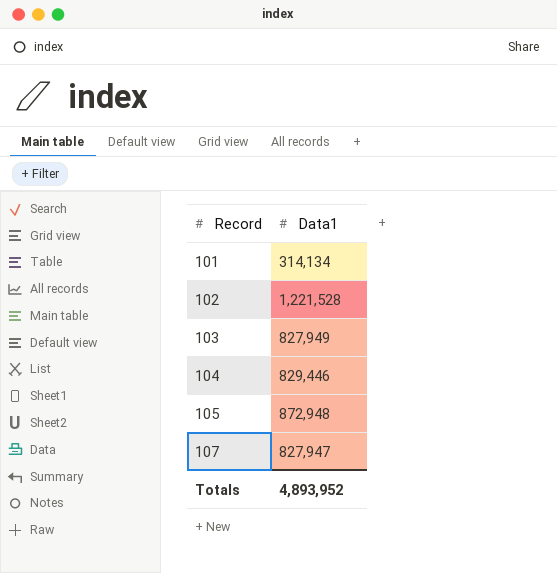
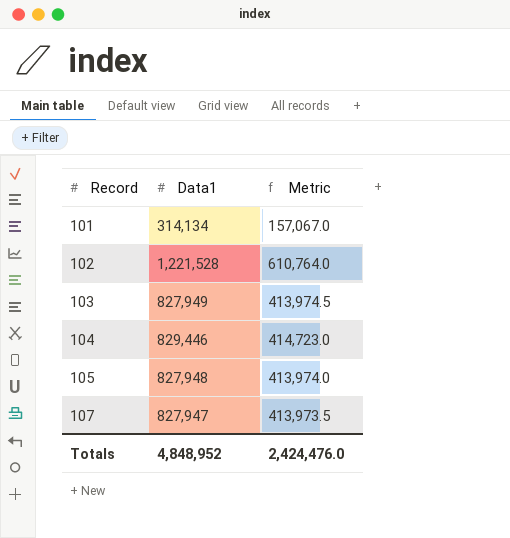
column Metric | formula: none -> [Data1] * 0.5
105 | Data1: 872,948 -> 827,948
Totals | Data1: 4,893,952 -> 4,848,952

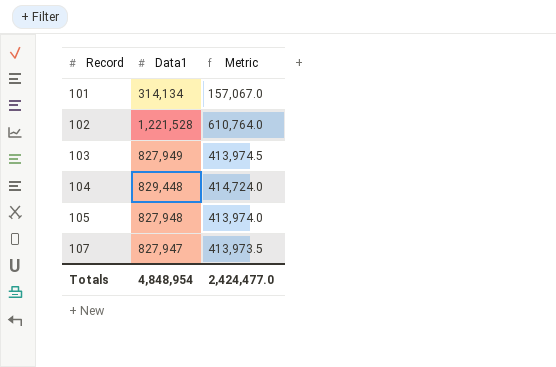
104 | Data1: 829,446 -> 829,448
104 | Metric: 414,723.0 -> 414,724.0
Totals | Data1: 4,848,952 -> 4,848,954
Totals | Metric: 2,424,476.0 -> 2,424,477.0

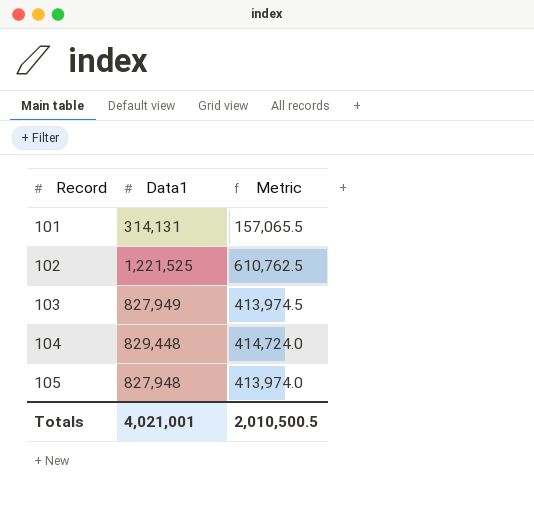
row 107: 827,947 | 413,973.5 -> none
101 | Data1: 314,134 -> 314,131
101 | Metric: 157,067.0 -> 157,065.5
102 | Data1: 1,221,528 -> 1,221,525
102 | Metric: 610,764.0 -> 610,762.5
Totals | Data1: 4,848,954 -> 4,021,001
Totals | Metric: 2,424,477.0 -> 2,010,500.5

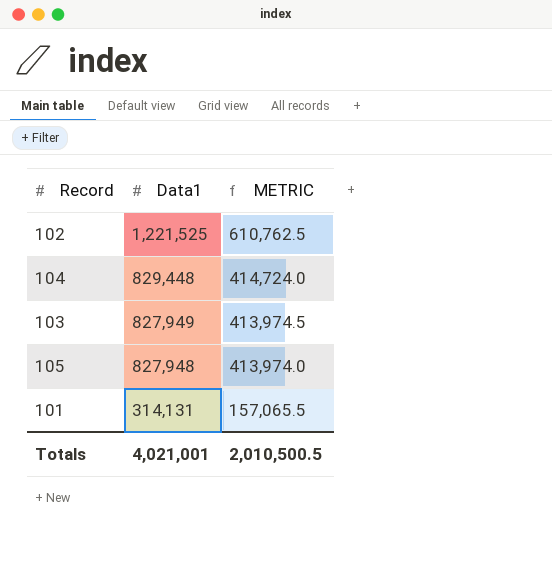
row order: Record ascending -> Data1 descending
column name: Metric -> METRIC

